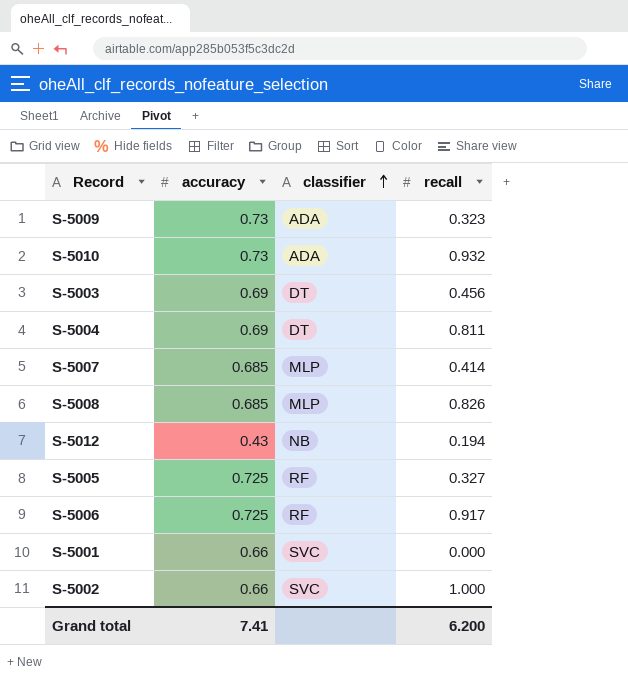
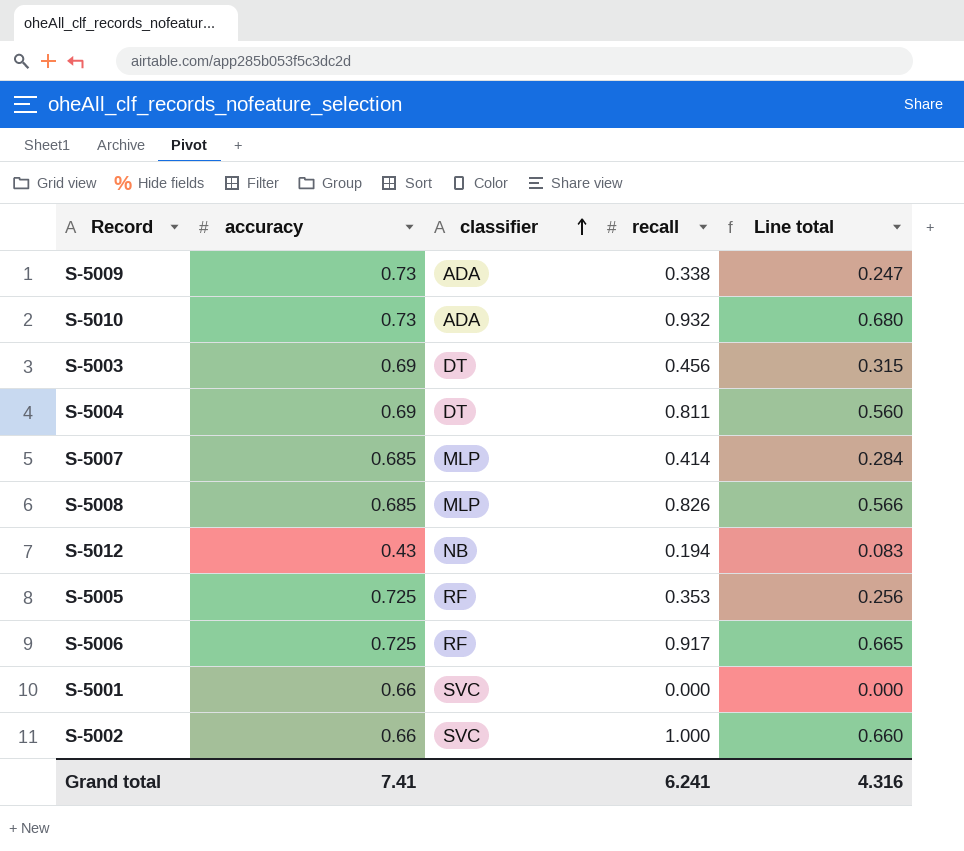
column Line total | formula: none -> [accuracy] * [recall]
S-5009 | recall: 0.323 -> 0.338
S-5005 | recall: 0.327 -> 0.353
Grand total | recall: 6.200 -> 6.241

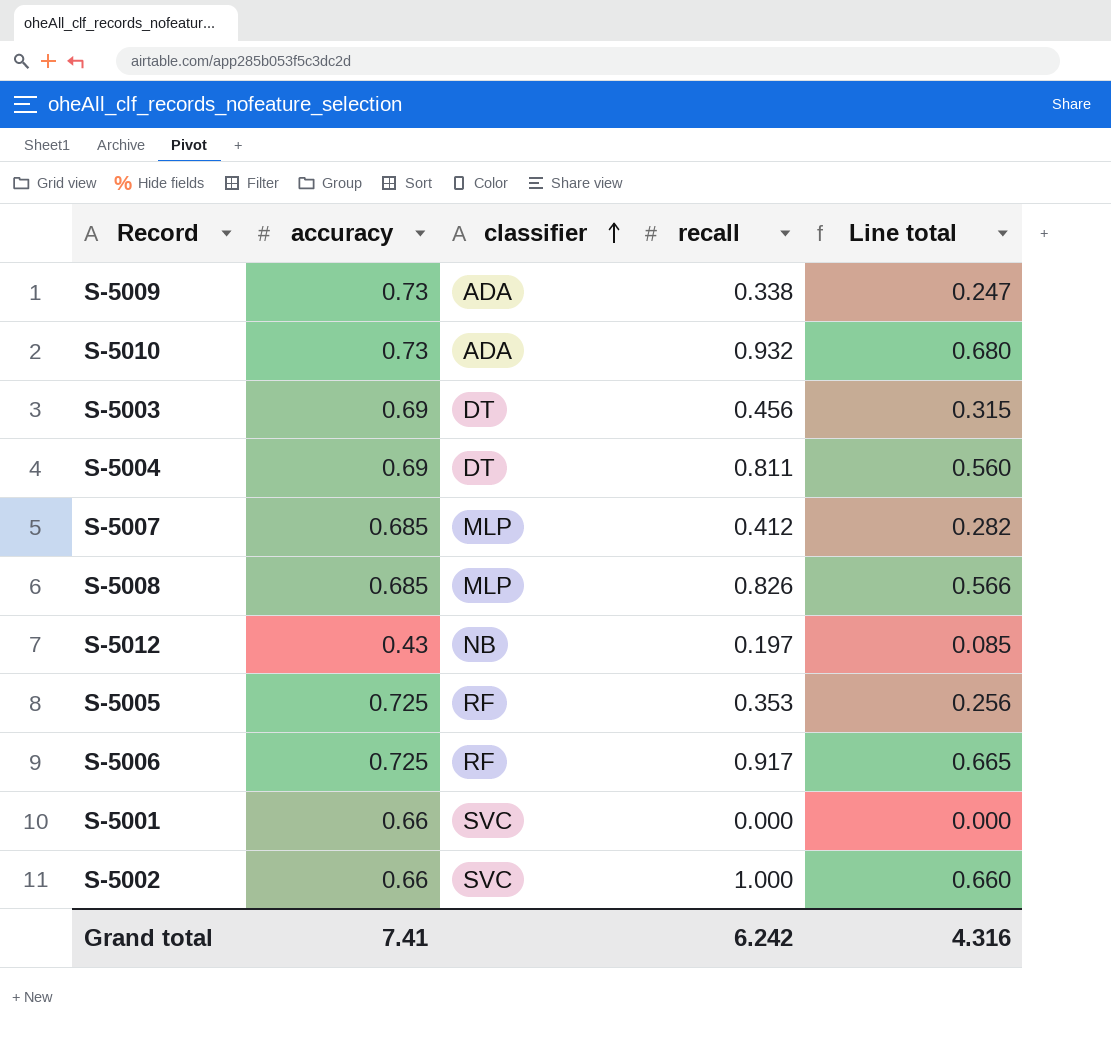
S-5007 | recall: 0.414 -> 0.412
S-5007 | Line total: 0.284 -> 0.282
S-5012 | recall: 0.194 -> 0.197
S-5012 | Line total: 0.083 -> 0.085
Grand total | recall: 6.241 -> 6.242

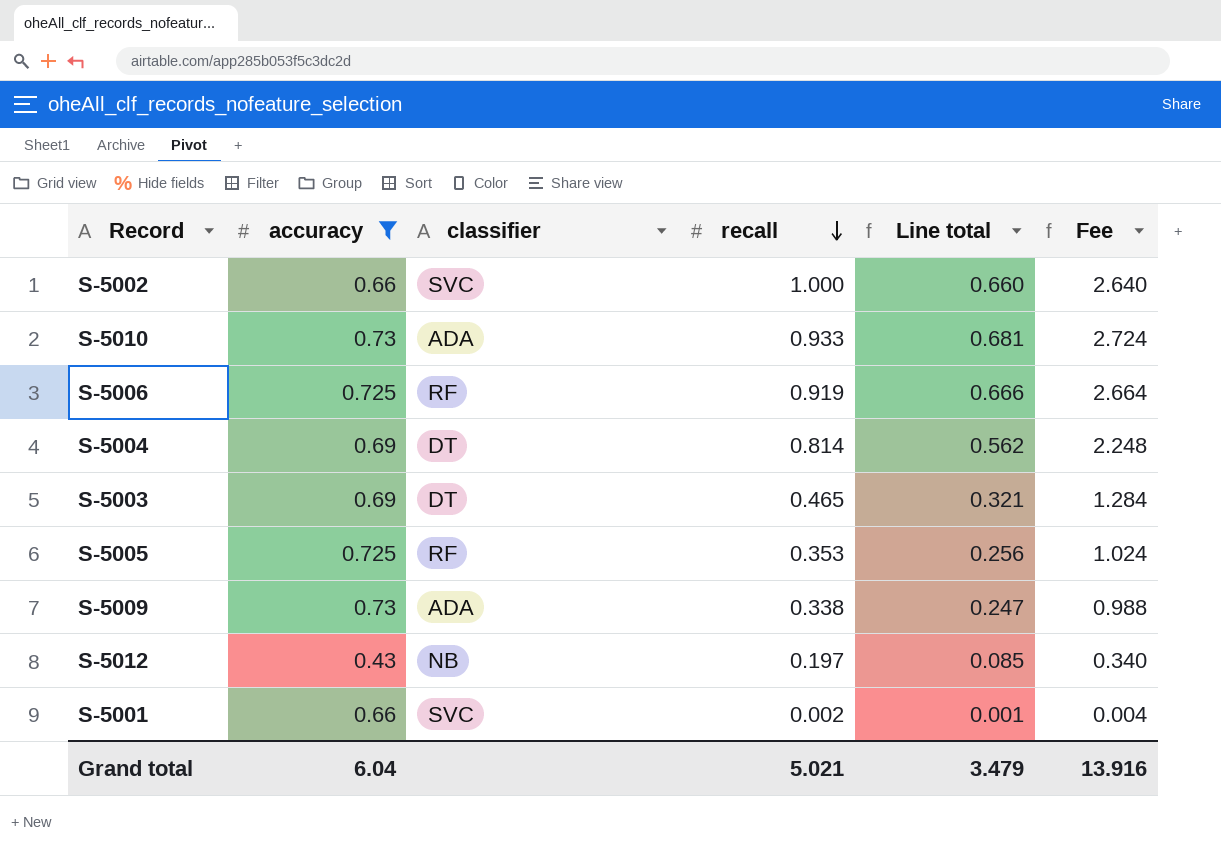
filter: none -> accuracy != 0.685
row order: classifier ascending -> recall descending
column Fee | formula: none -> [Line total] * 4
S-5010 | recall: 0.932 -> 0.933
S-5010 | Line total: 0.680 -> 0.681
S-5006 | recall: 0.917 -> 0.919
S-5006 | Line total: 0.665 -> 0.666
S-5004 | recall: 0.811 -> 0.814
S-5004 | Line total: 0.560 -> 0.562
S-5003 | recall: 0.456 -> 0.465
S-5003 | Line total: 0.315 -> 0.321
S-5001 | recall: 0.000 -> 0.002
S-5001 | Line total: 0.000 -> 0.001
Grand total | accuracy: 7.41 -> 6.04
Grand total | recall: 6.242 -> 5.021
Grand total | Line total: 4.316 -> 3.479

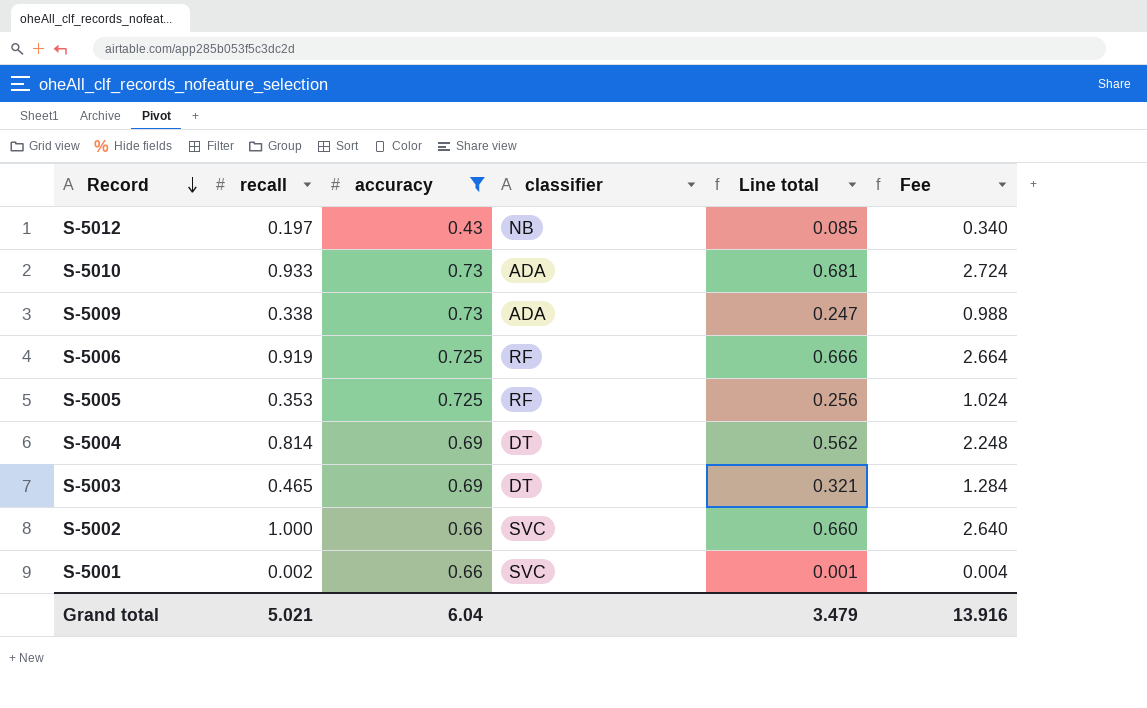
row order: recall descending -> Record descending
column recall | position: 4 -> 2

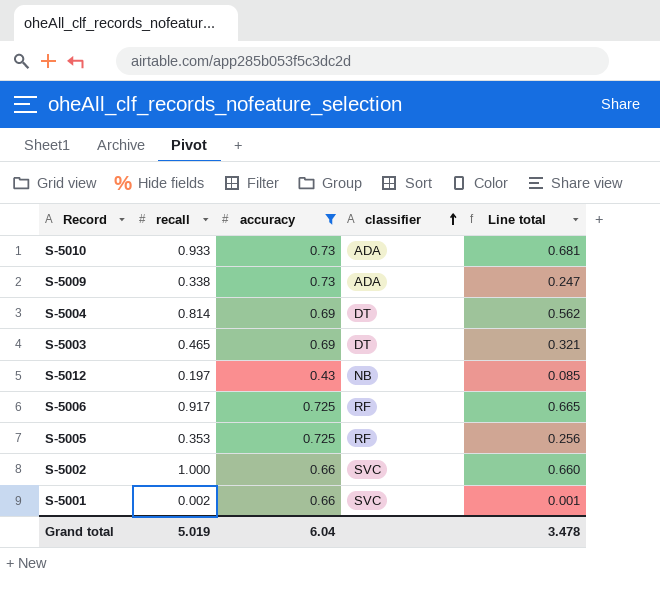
row order: Record descending -> classifier ascending
column Fee | formula: [Line total] * 4 -> none
S-5006 | recall: 0.919 -> 0.917
S-5006 | Line total: 0.666 -> 0.665
Grand total | recall: 5.021 -> 5.019
Grand total | Line total: 3.479 -> 3.478

